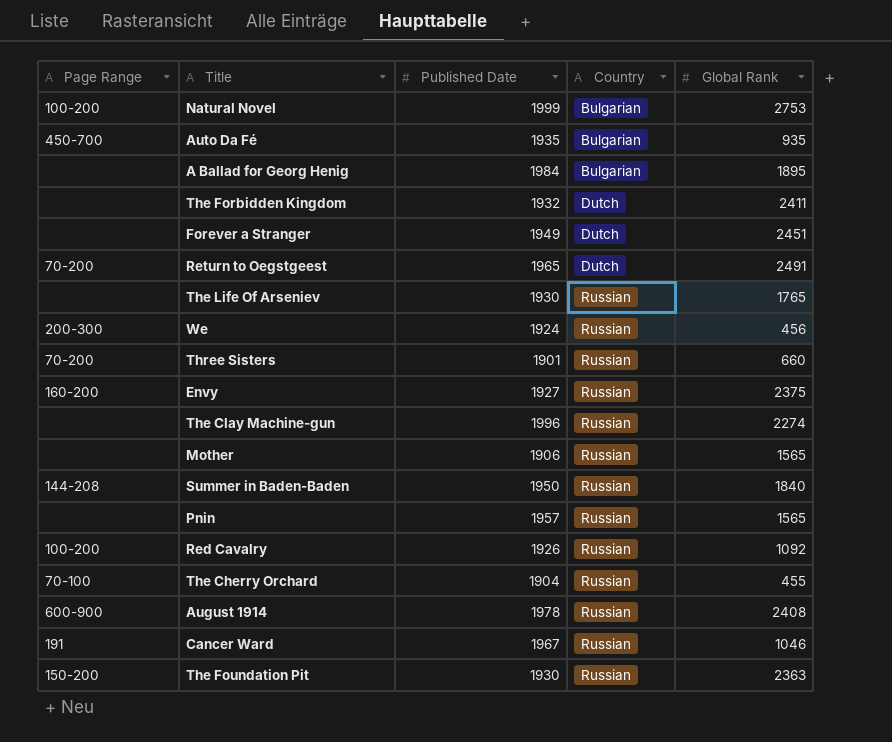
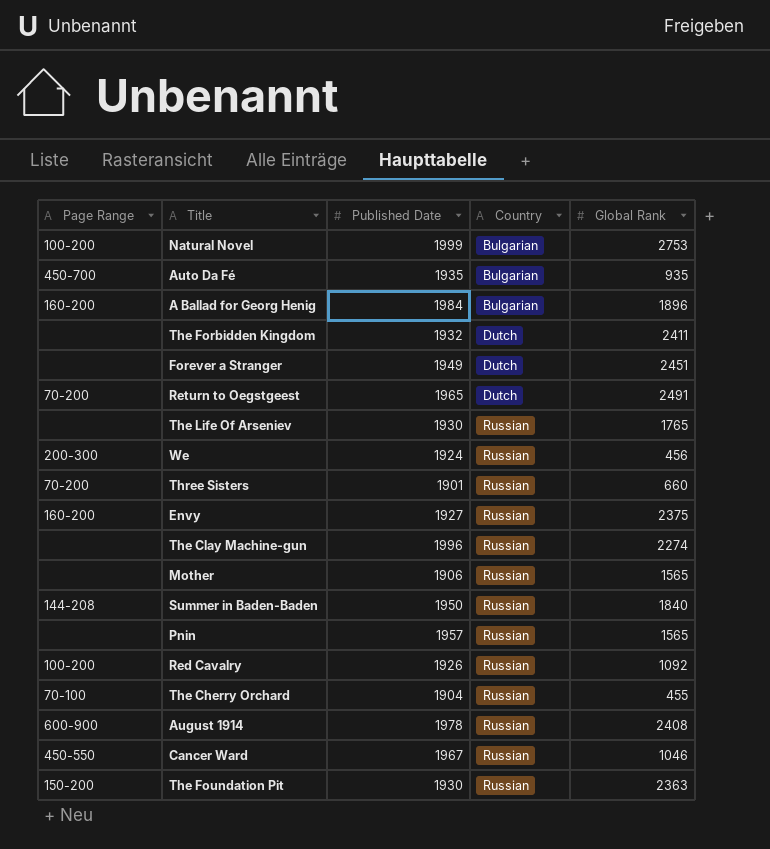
A Ballad for Georg Henig | Page Range: none -> 160-200
A Ballad for Georg Henig | Global Rank: 1895 -> 1896
Cancer Ward | Page Range: 191 -> 450-550

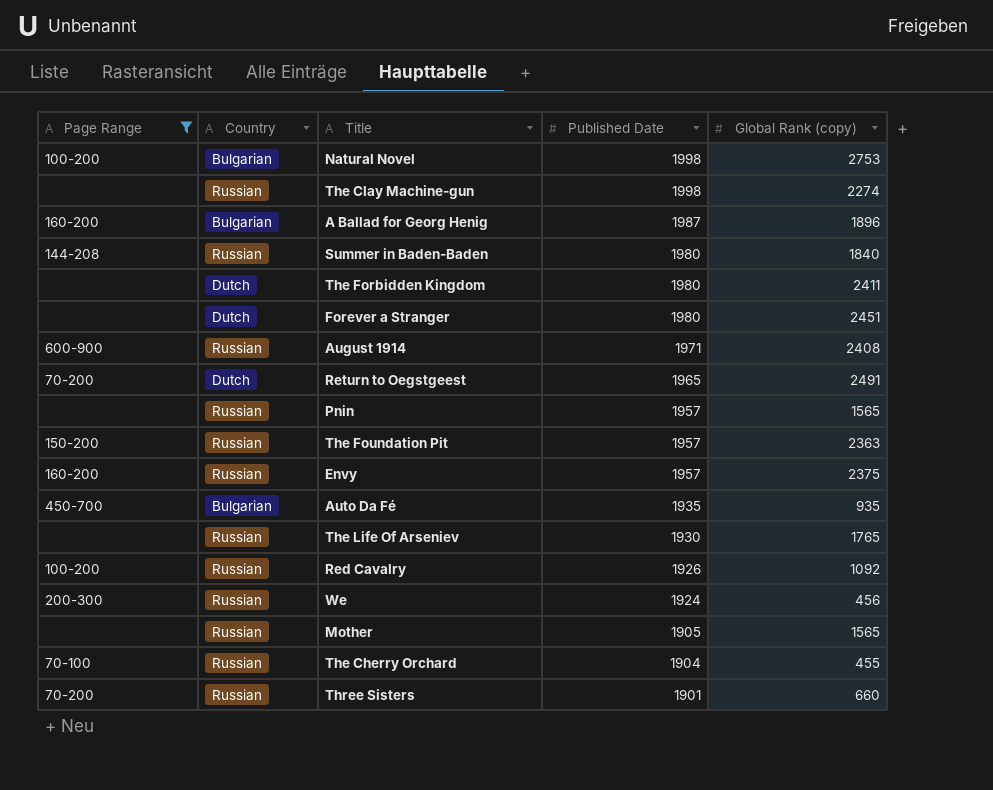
filter: none -> Page Range != 450-550
row order: Country ascending -> Published Date descending
column Country | position: 4 -> 2
column name: Global Rank -> Global Rank (copy)
Natural Novel | Published Date: 1999 -> 1998
The Clay Machine-gun | Published Date: 1996 -> 1998
A Ballad for Georg Henig | Published Date: 1984 -> 1987
Summer in Baden-Baden | Published Date: 1950 -> 1980
The Forbidden Kingdom | Published Date: 1932 -> 1980
Forever a Stranger | Published Date: 1949 -> 1980
August 1914 | Published Date: 1978 -> 1971
The Foundation Pit | Published Date: 1930 -> 1957
Envy | Published Date: 1927 -> 1957
Mother | Published Date: 1906 -> 1905

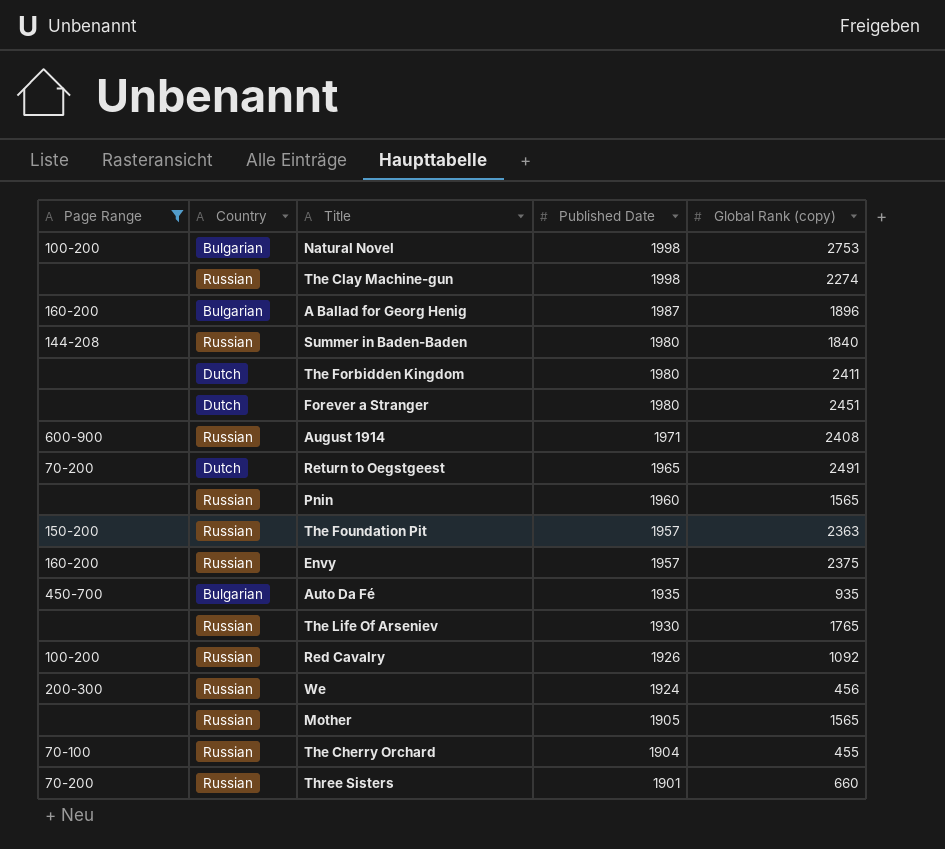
Pnin | Published Date: 1957 -> 1960

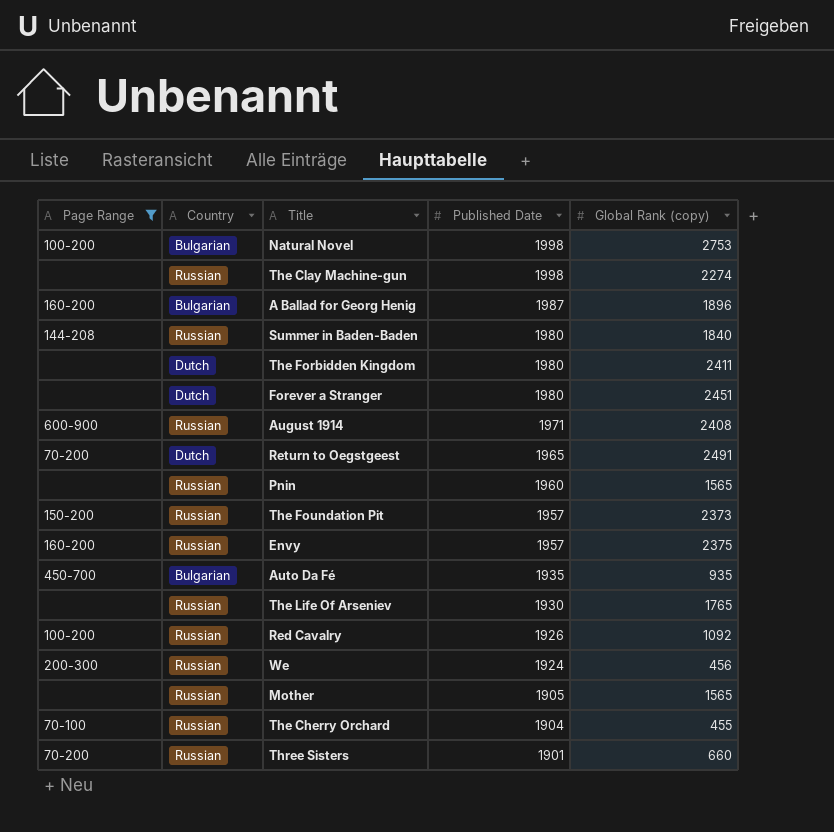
The Foundation Pit | Global Rank (copy): 2363 -> 2373

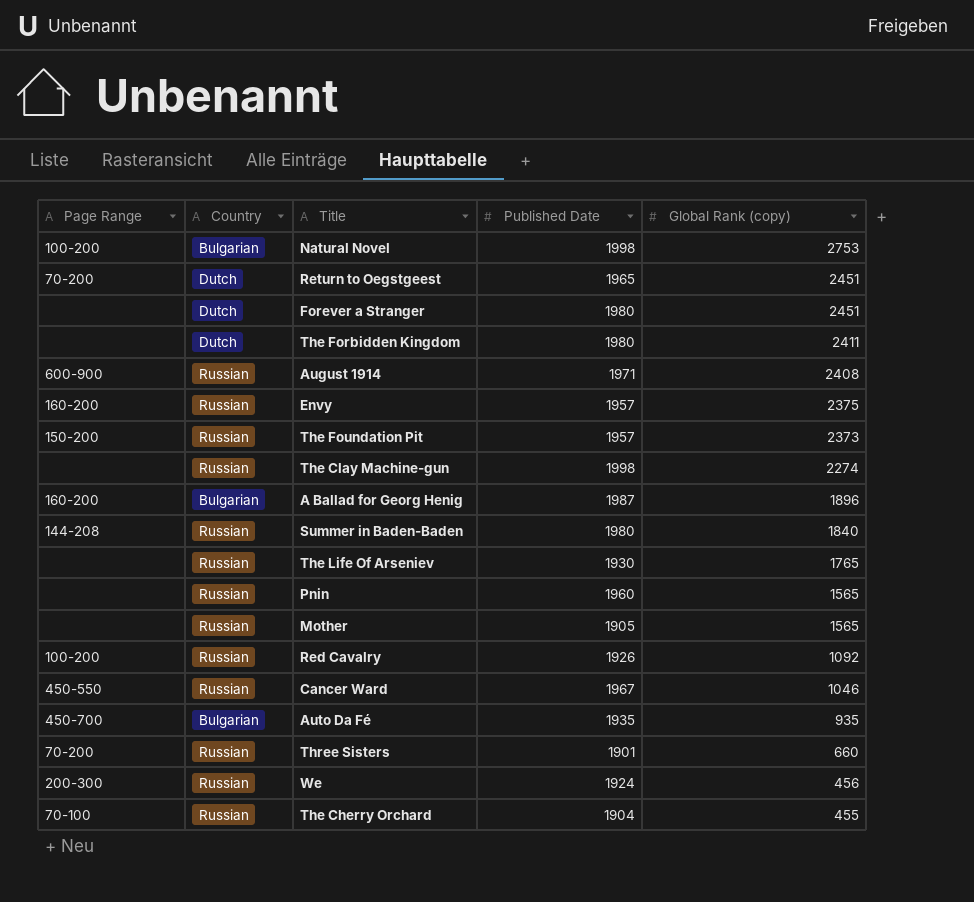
filter: Page Range != 450-550 -> none
row order: Published Date descending -> Global Rank (copy) descending
Return to Oegstgeest | Global Rank (copy): 2491 -> 2451

